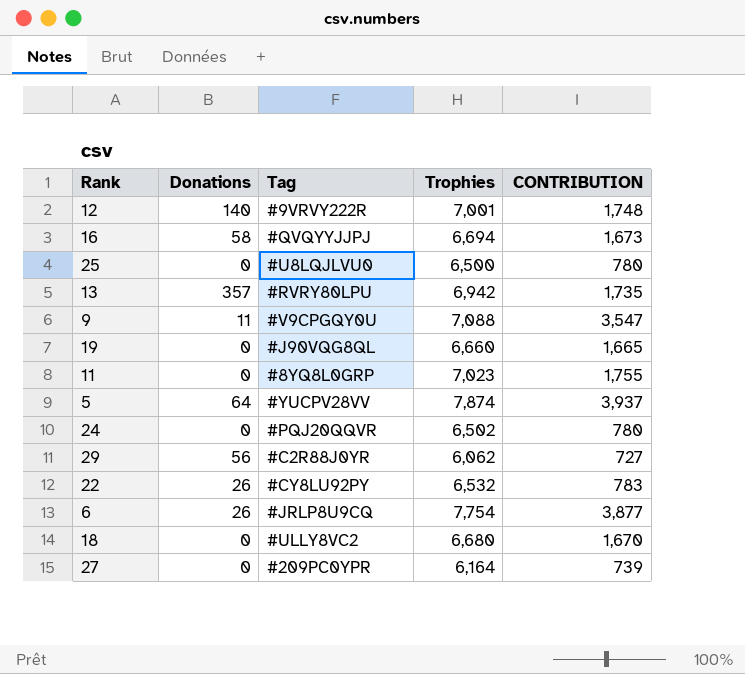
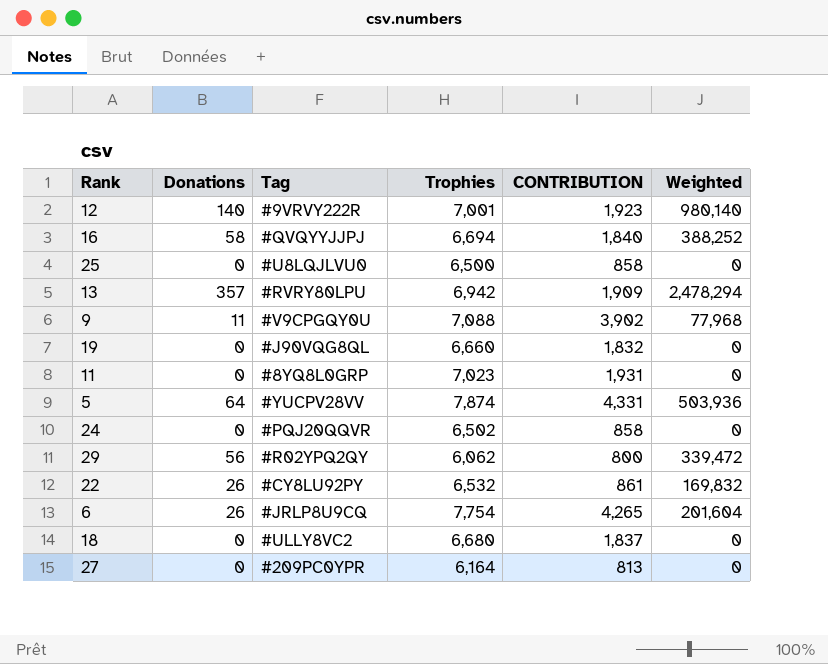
column Weighted | formula: none -> [Donations] * [Trophies]
12 | CONTRIBUTION: 1,748 -> 1,923
16 | CONTRIBUTION: 1,673 -> 1,840
25 | CONTRIBUTION: 780 -> 858
13 | CONTRIBUTION: 1,735 -> 1,909
9 | CONTRIBUTION: 3,547 -> 3,902
19 | CONTRIBUTION: 1,665 -> 1,832
11 | CONTRIBUTION: 1,755 -> 1,931
5 | CONTRIBUTION: 3,937 -> 4,331
24 | CONTRIBUTION: 780 -> 858
29 | Tag: #C2R88J0YR -> #R02YPQ2QY
29 | CONTRIBUTION: 727 -> 800
22 | CONTRIBUTION: 783 -> 861
6 | CONTRIBUTION: 3,877 -> 4,265
18 | CONTRIBUTION: 1,670 -> 1,837
27 | CONTRIBUTION: 739 -> 813

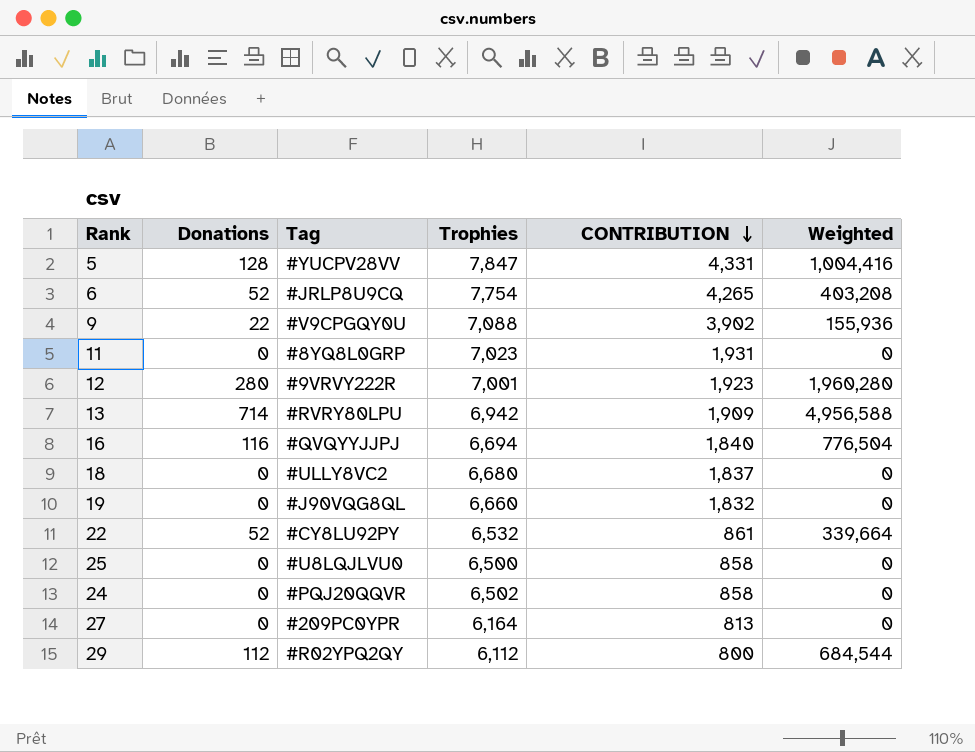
row order: none -> CONTRIBUTION descending
5 | Donations: 64 -> 128
5 | Trophies: 7,874 -> 7,847
5 | Weighted: 503,936 -> 1,004,416
6 | Donations: 26 -> 52
6 | Weighted: 201,604 -> 403,208
9 | Donations: 11 -> 22
9 | Weighted: 77,968 -> 155,936
12 | Donations: 140 -> 280
12 | Weighted: 980,140 -> 1,960,280
13 | Donations: 357 -> 714
13 | Weighted: 2,478,294 -> 4,956,588
16 | Donations: 58 -> 116
16 | Weighted: 388,252 -> 776,504
22 | Donations: 26 -> 52
22 | Weighted: 169,832 -> 339,664
29 | Donations: 56 -> 112
29 | Trophies: 6,062 -> 6,112
29 | Weighted: 339,472 -> 684,544

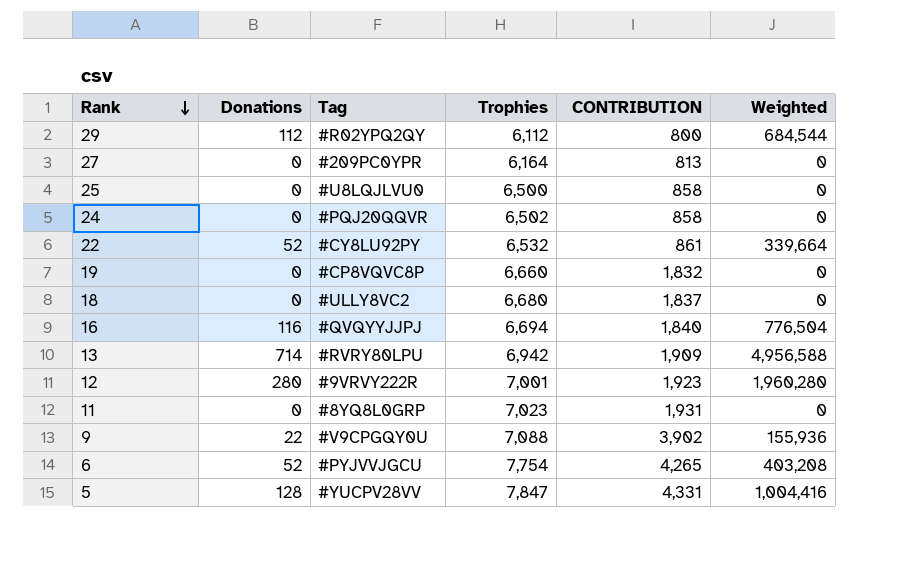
row order: CONTRIBUTION descending -> Rank descending
19 | Tag: #J90VQG8QL -> #CP8VQVC8P
6 | Tag: #JRLP8U9CQ -> #PYJVVJGCU

